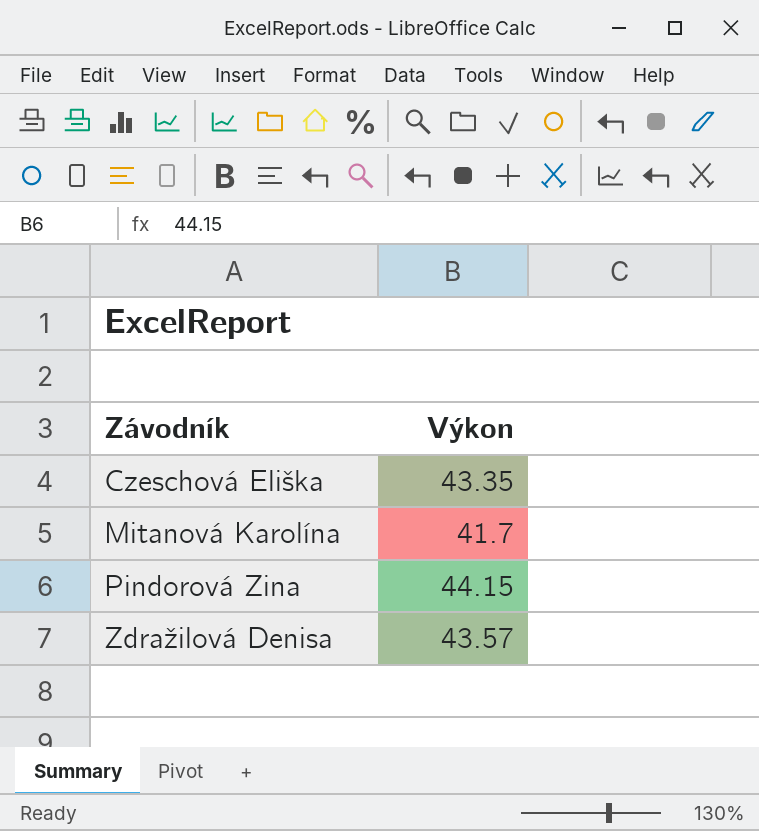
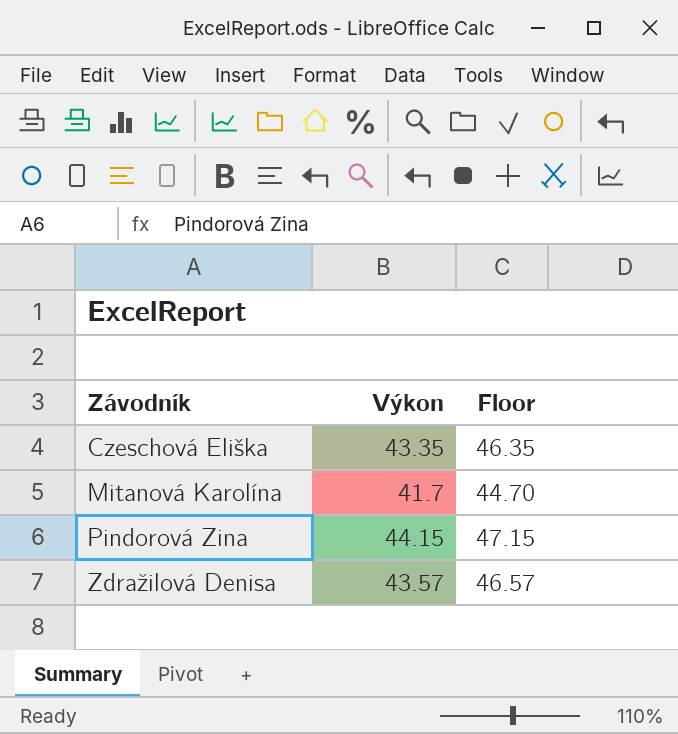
column Floor | formula: none -> [Výkon] + 3

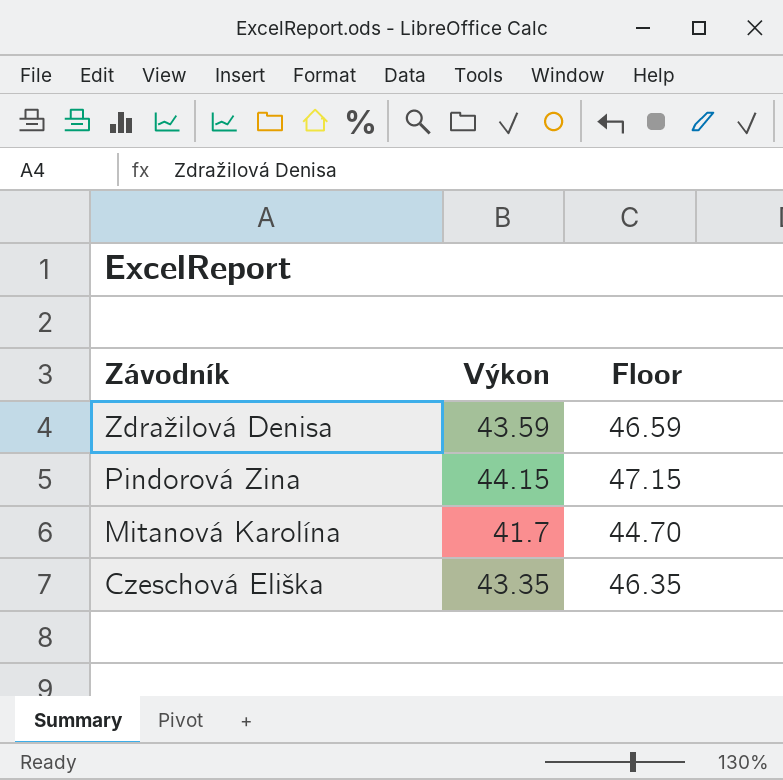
row order: Závodník ascending -> Závodník descending
Zdražilová Denisa | Výkon: 43.57 -> 43.59
Zdražilová Denisa | Floor: 46.57 -> 46.59

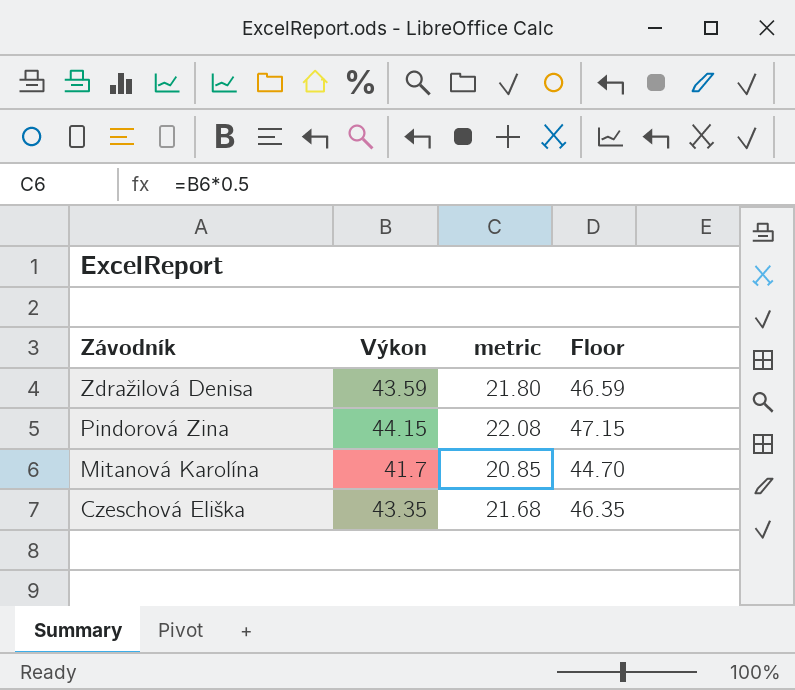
column metric | formula: none -> [Výkon] * 0.5

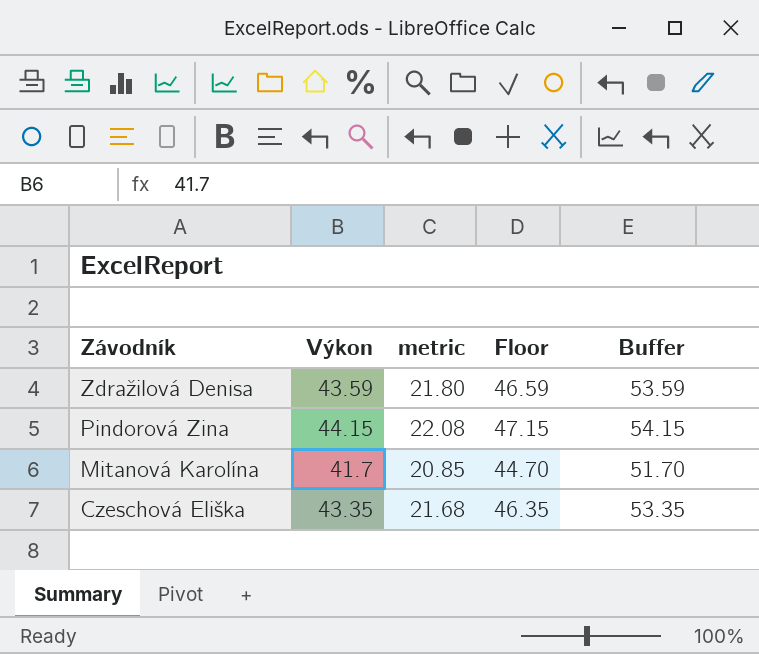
column Buffer | formula: none -> [Výkon] + 10

